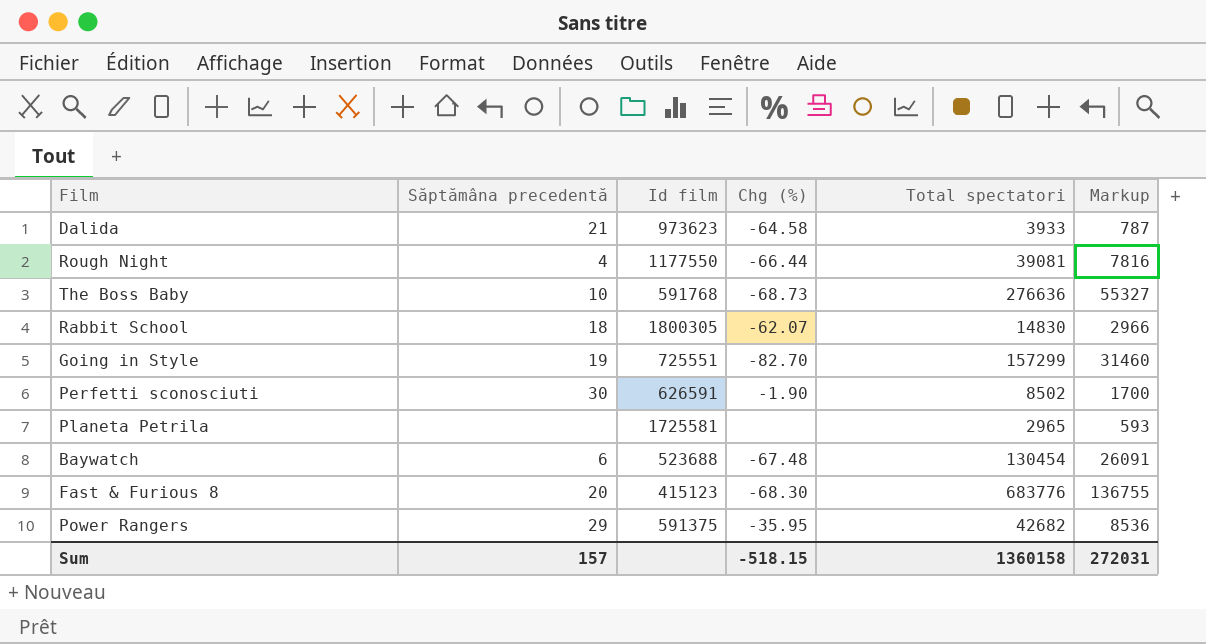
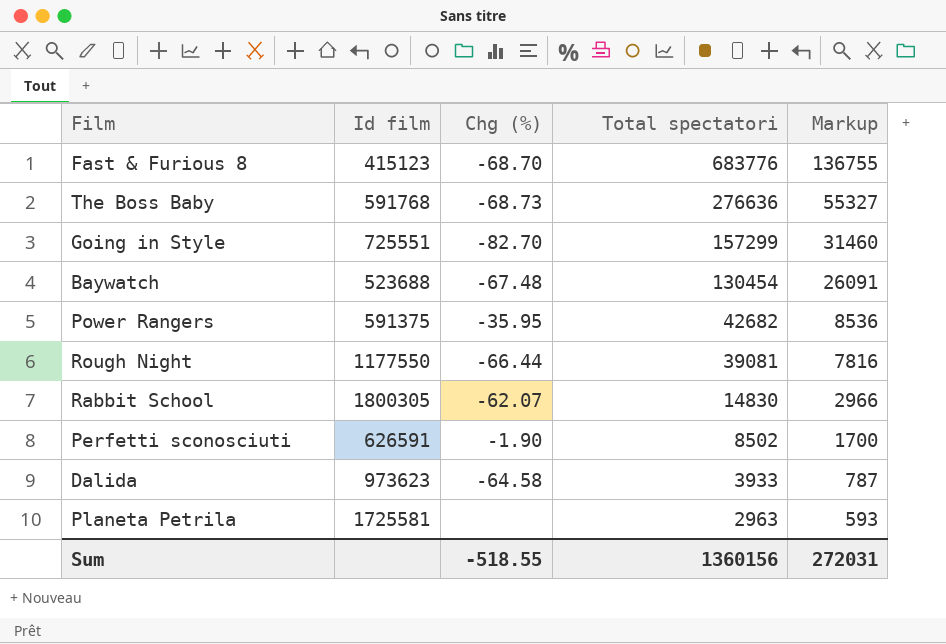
row order: none -> Total spectatori descending
column Săptămâna precedentă | position: 2 -> none
Fast & Furious 8 | Chg (%): -68.30 -> -68.70
Planeta Petrila | Total spectatori: 2965 -> 2963
Sum | Chg (%): -518.15 -> -518.55
Sum | Total spectatori: 1360158 -> 1360156

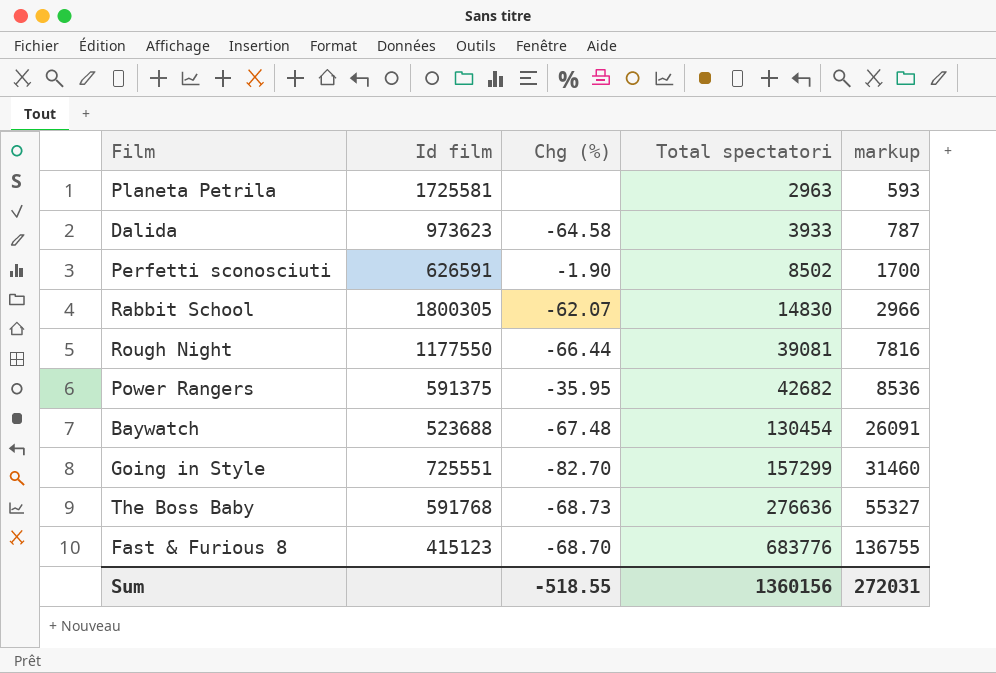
row order: Total spectatori descending -> Total spectatori ascending
column name: Markup -> markup

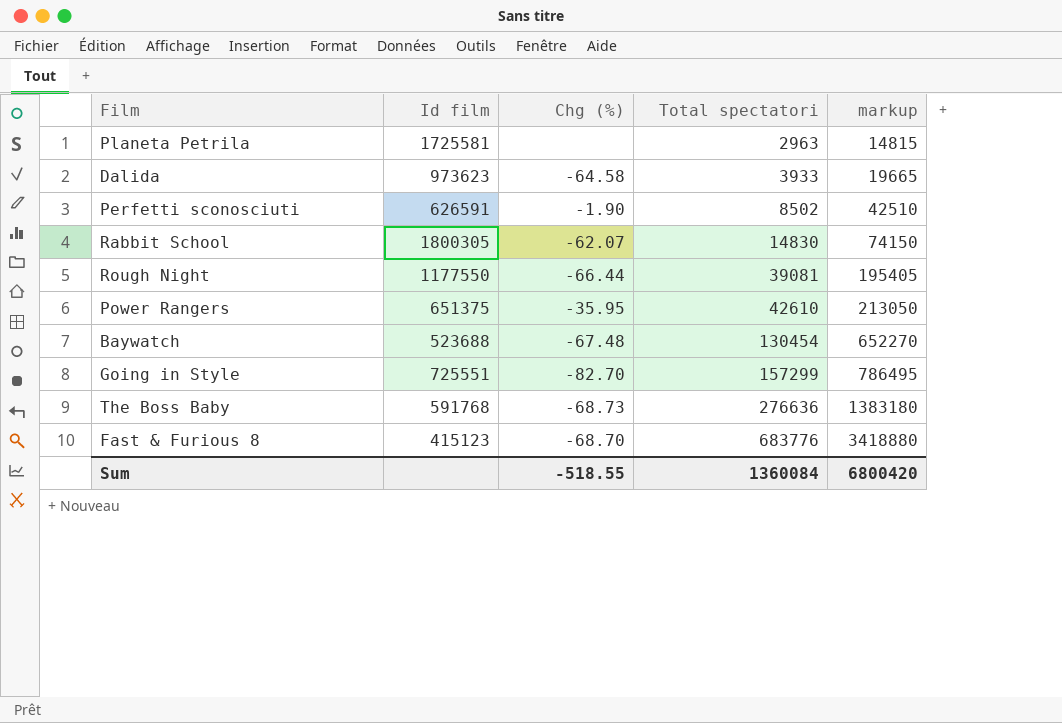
column markup | formula: [Total spectatori] * 0.2 -> [Total spectatori] * 5
Power Rangers | Id film: 591375 -> 651375
Power Rangers | Total spectatori: 42682 -> 42610
Sum | Total spectatori: 1360156 -> 1360084
Sum | markup: 272031 -> 6800420

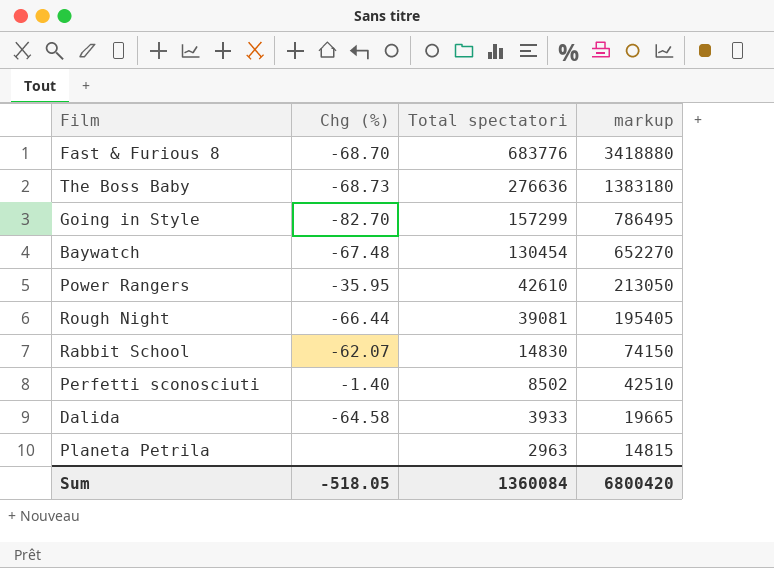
row order: Total spectatori ascending -> Total spectatori descending
column Id film | position: 2 -> none
Perfetti sconosciuti | Chg (%): -1.90 -> -1.40
Sum | Chg (%): -518.55 -> -518.05

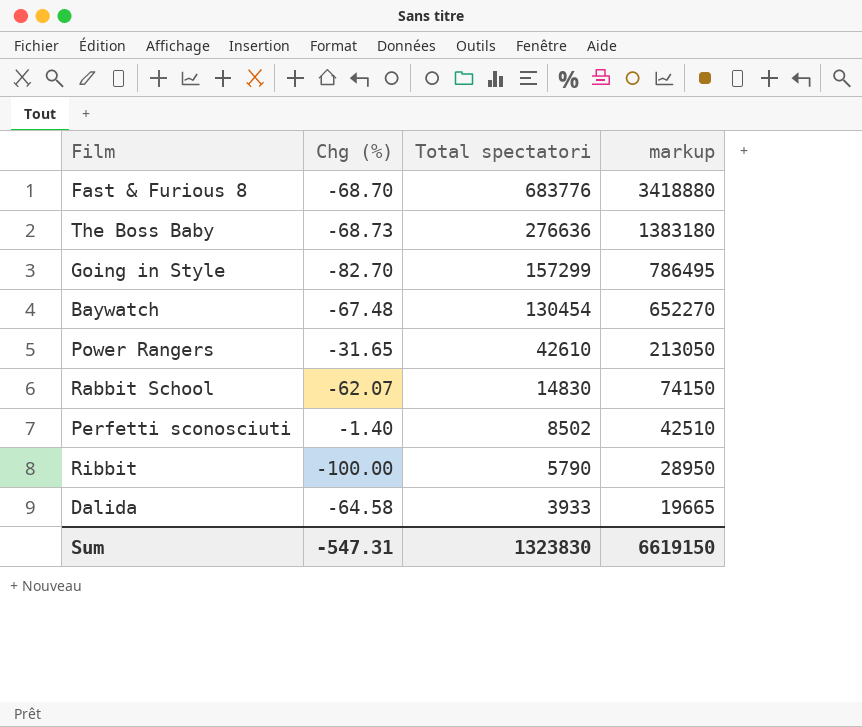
row Rough Night: -66.44 | 39081 | 195405 -> none
row Planeta Petrila: none | 2963 | 14815 -> none
Power Rangers | Chg (%): -35.95 -> -31.65
row Ribbit: none -> -100.00 | 5790 | 28950
Sum | Chg (%): -518.05 -> -547.31
Sum | Total spectatori: 1360084 -> 1323830
Sum | markup: 6800420 -> 6619150

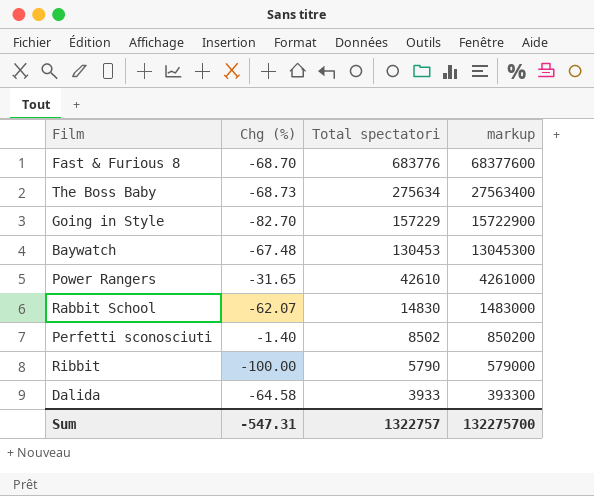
column markup | formula: [Total spectatori] * 5 -> [Total spectatori] * 100
The Boss Baby | Total spectatori: 276636 -> 275634
Going in Style | Total spectatori: 157299 -> 157229
Baywatch | Total spectatori: 130454 -> 130453
Sum | Total spectatori: 1323830 -> 1322757
Sum | markup: 6619150 -> 132275700

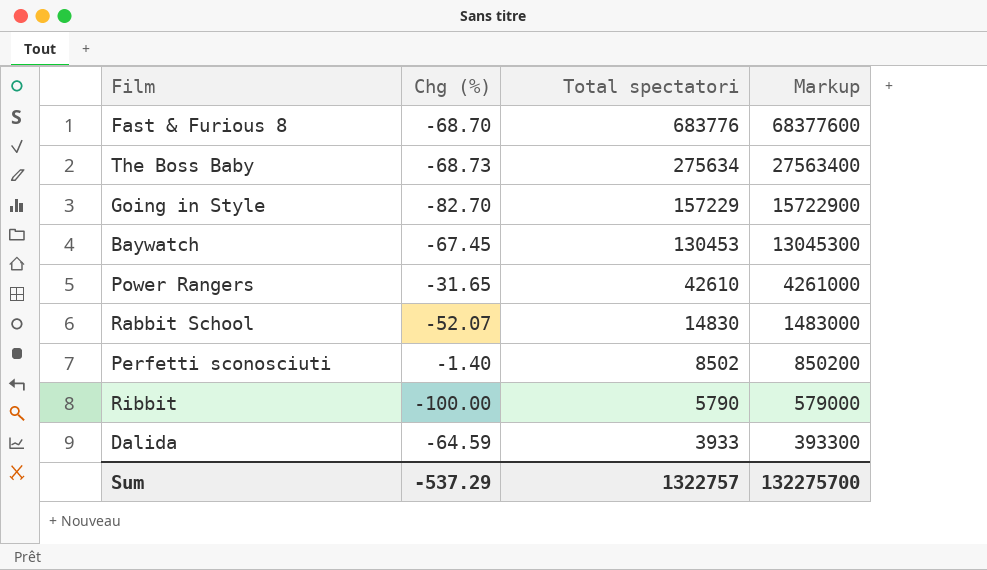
column name: markup -> Markup
Baywatch | Chg (%): -67.48 -> -67.45
Rabbit School | Chg (%): -62.07 -> -52.07
Dalida | Chg (%): -64.58 -> -64.59
Sum | Chg (%): -547.31 -> -537.29

